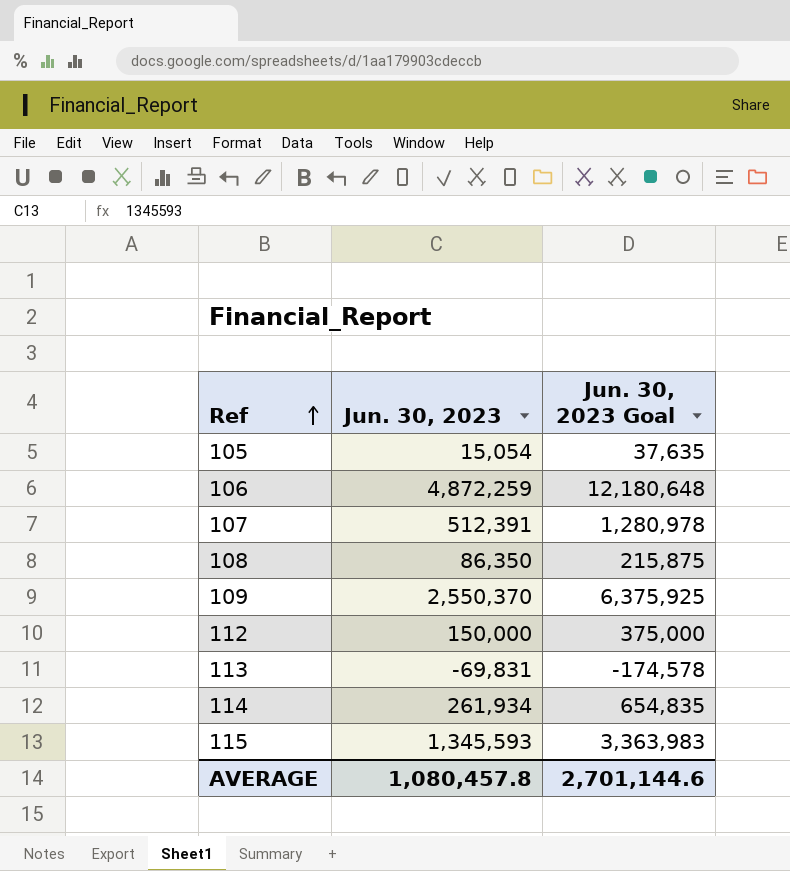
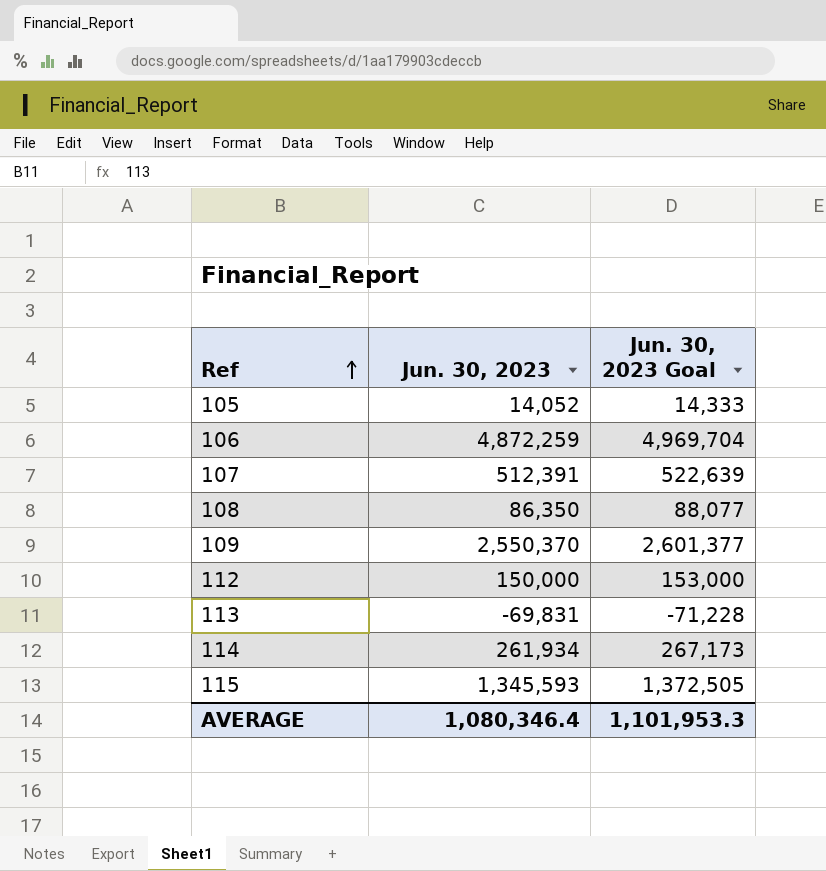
column Jun. 30, 2023 Goal | formula: [Jun. 30, 2023] * 2.5 -> [Jun. 30, 2023] * 1.02
105 | Jun. 30, 2023: 15,054 -> 14,052
AVERAGE | Jun. 30, 2023: 1,080,457.8 -> 1,080,346.4
AVERAGE | Jun. 30, 2023 Goal: 2,701,144.6 -> 1,101,953.3

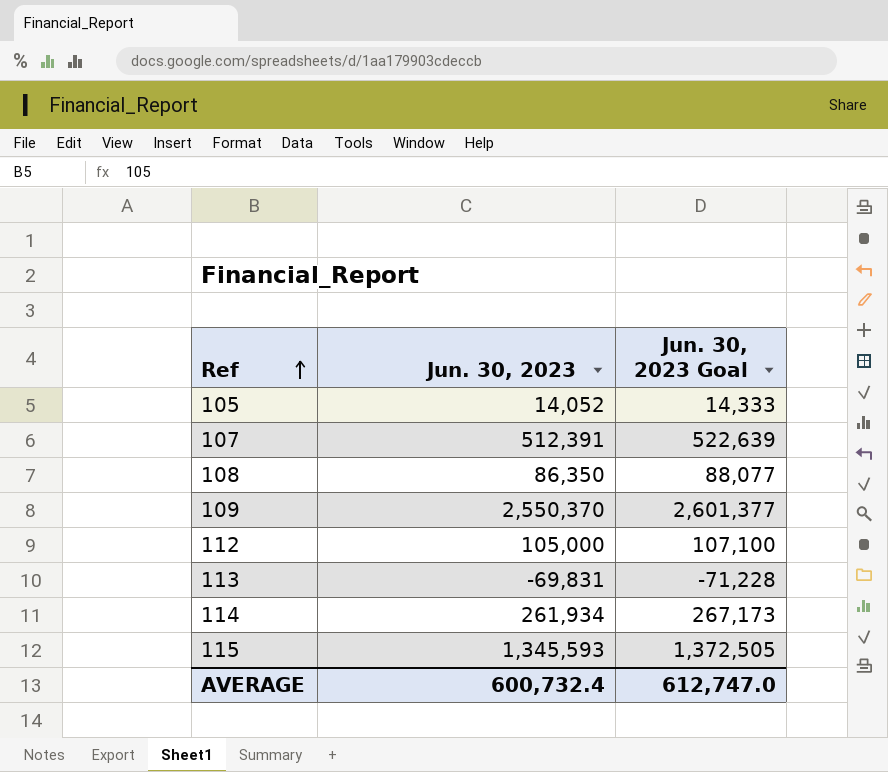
row 106: 4,872,259 | 4,969,704 -> none
112 | Jun. 30, 2023: 150,000 -> 105,000
112 | Jun. 30, 2023 Goal: 153,000 -> 107,100
AVERAGE | Jun. 30, 2023: 1,080,346.4 -> 600,732.4
AVERAGE | Jun. 30, 2023 Goal: 1,101,953.3 -> 612,747.0

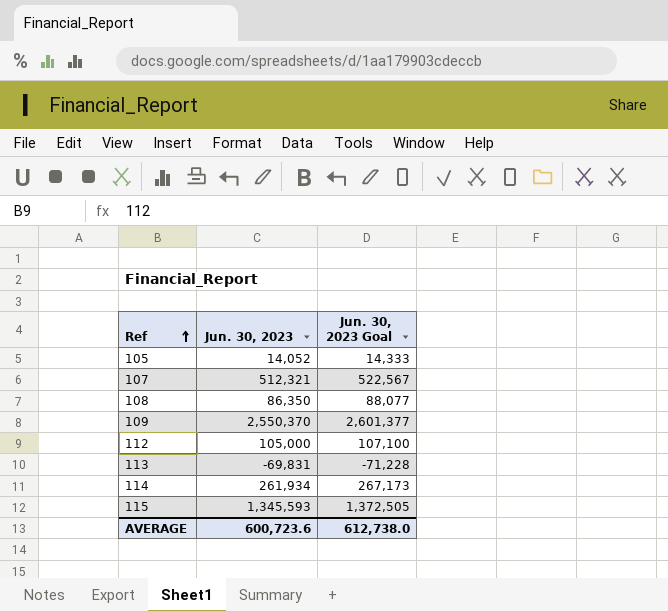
107 | Jun. 30, 2023: 512,391 -> 512,321
107 | Jun. 30, 2023 Goal: 522,639 -> 522,567
AVERAGE | Jun. 30, 2023: 600,732.4 -> 600,723.6
AVERAGE | Jun. 30, 2023 Goal: 612,747.0 -> 612,738.0

